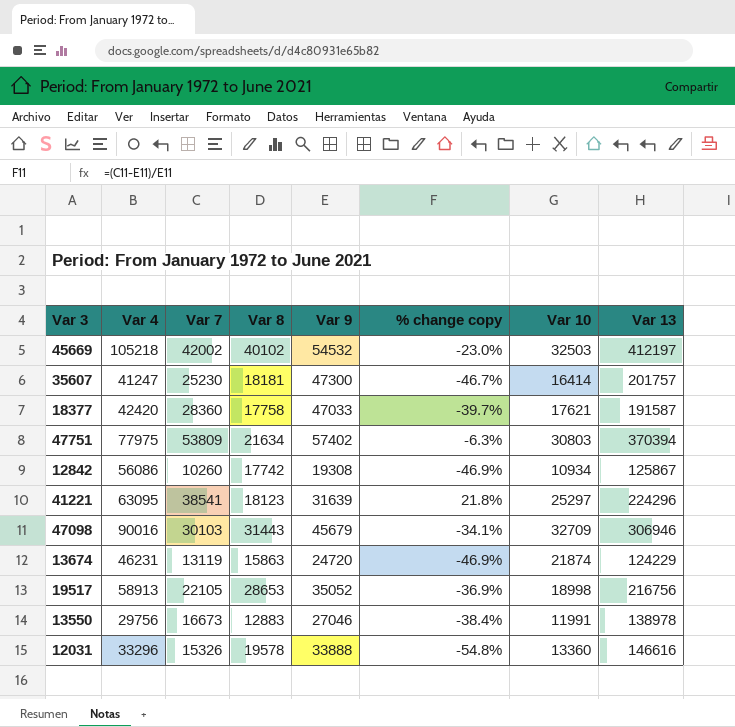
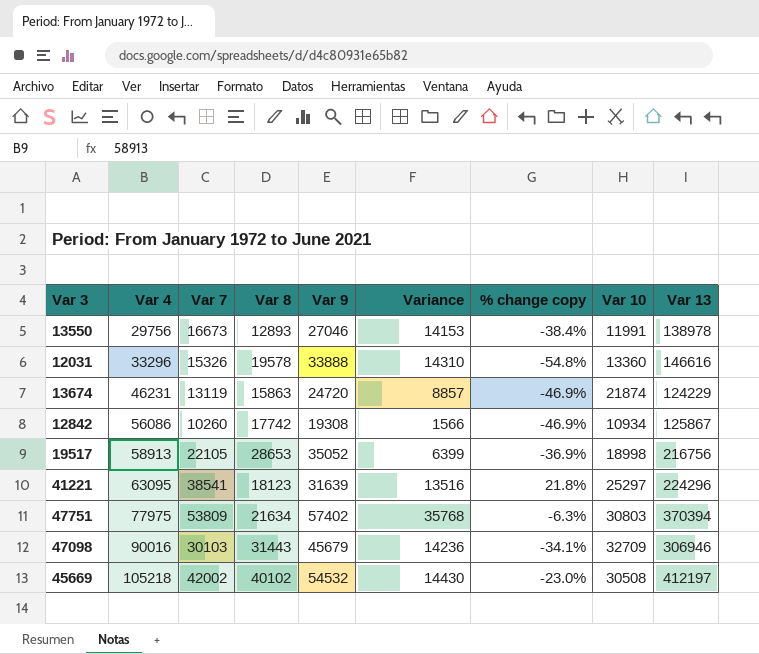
row order: none -> Var 4 ascending
column Variance | formula: none -> [Var 9] - [Var 8]
row 35607: 41247 | 25230 | 18181 | 47300 | -46.7% | 16414 | 201757 -> none
row 18377: 42420 | 28360 | 17758 | 47033 | -39.7% | 17621 | 191587 -> none
13550 | Var 8: 12883 -> 12893
45669 | Var 10: 32503 -> 30508

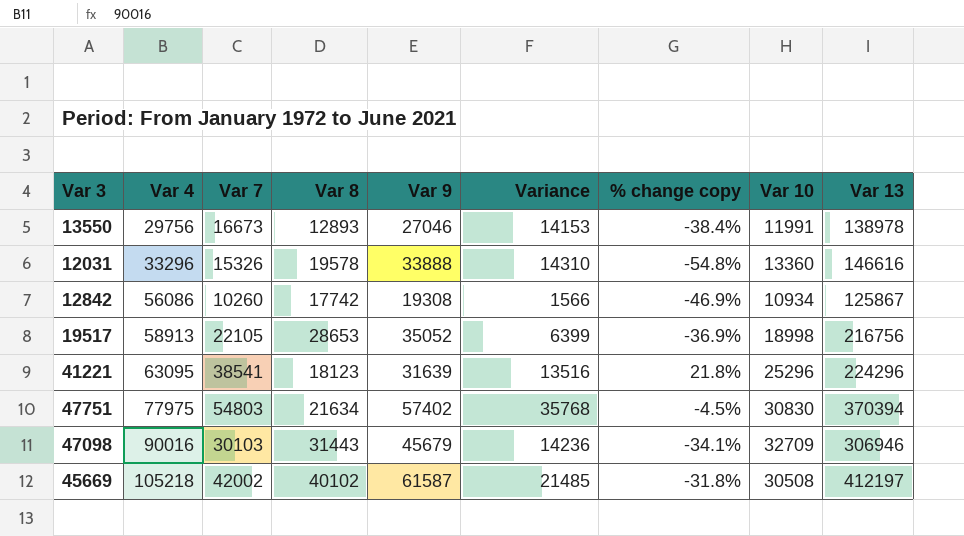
row 13674: 46231 | 13119 | 15863 | 24720 | 8857 | -46.9% | 21874 | 124229 -> none
41221 | Var 10: 25297 -> 25296
47751 | Var 7: 53809 -> 54803
47751 | % change copy: -6.3% -> -4.5%
47751 | Var 10: 30803 -> 30830
45669 | Var 9: 54532 -> 61587
45669 | Variance: 14430 -> 21485
45669 | % change copy: -23.0% -> -31.8%

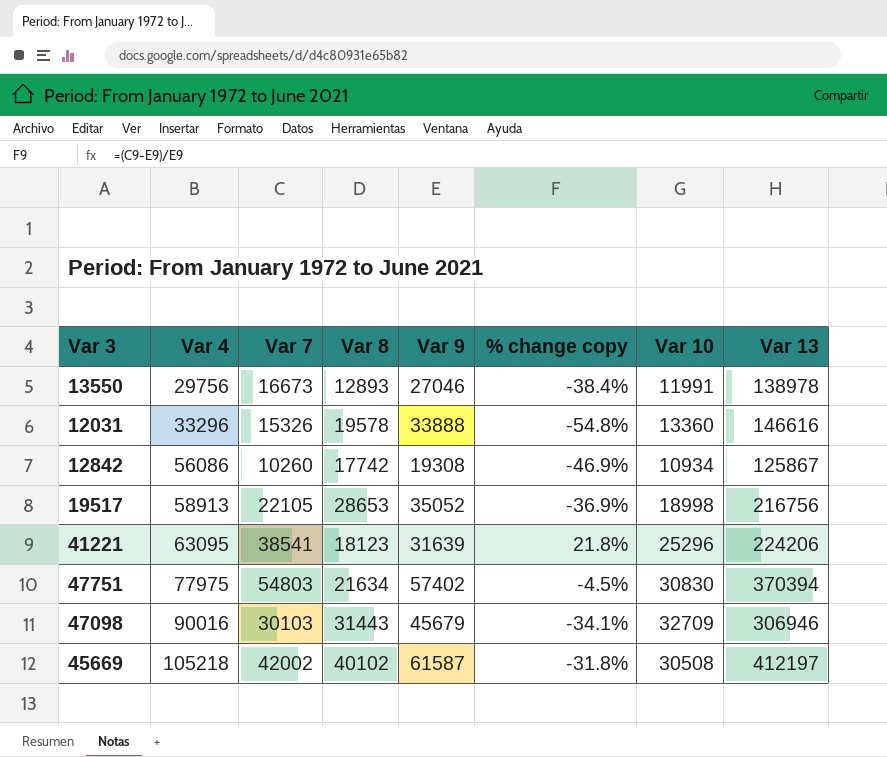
column Variance | formula: [Var 9] - [Var 8] -> none
41221 | Var 13: 224296 -> 224206

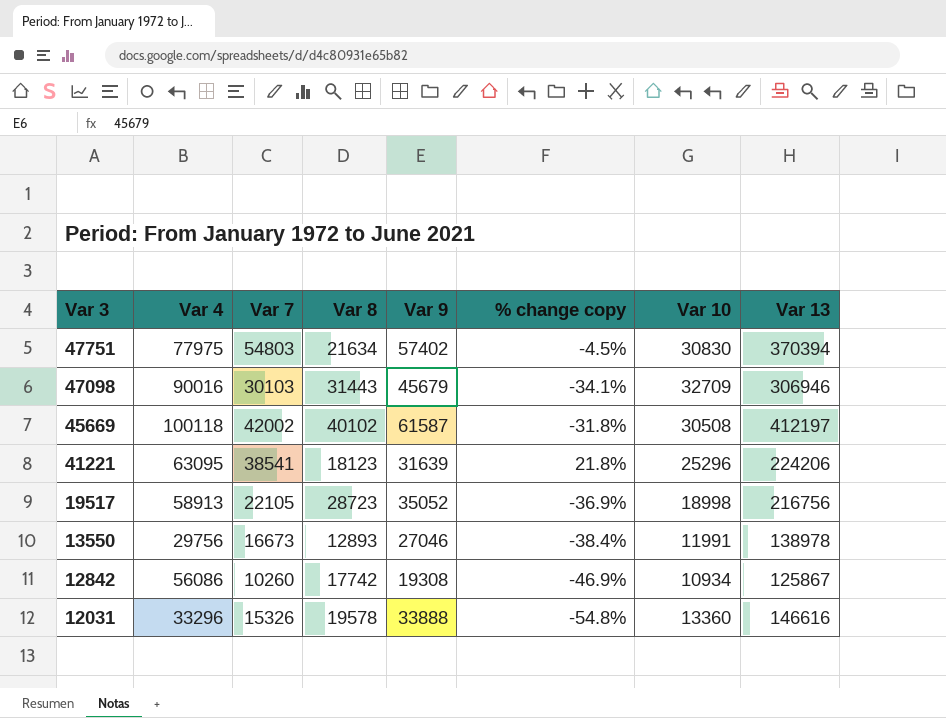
row order: Var 4 ascending -> Var 3 descending
45669 | Var 4: 105218 -> 100118
19517 | Var 8: 28653 -> 28723

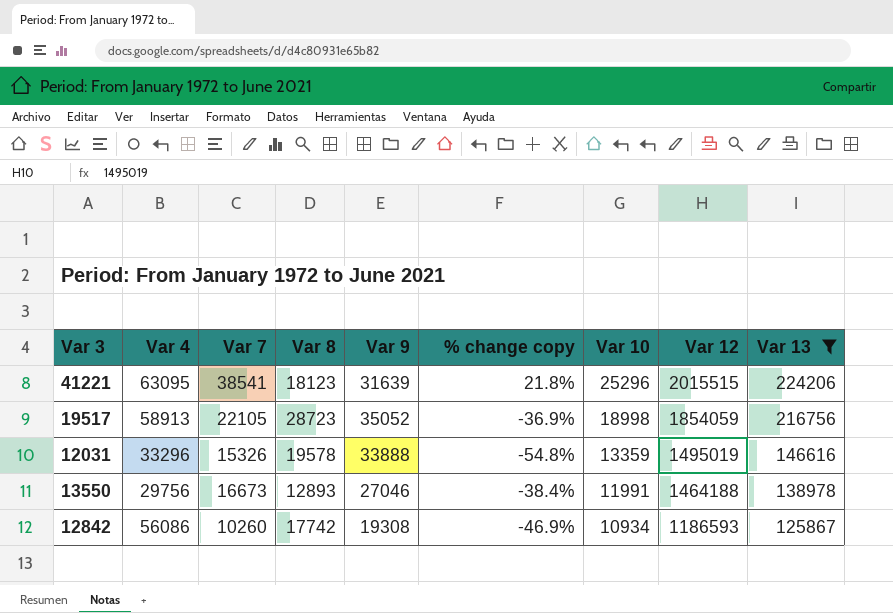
filter: none -> Var 13 <= 224206
row order: Var 3 descending -> Var 10 descending
column Var 12 | position: none -> 8
12031 | Var 10: 13360 -> 13359

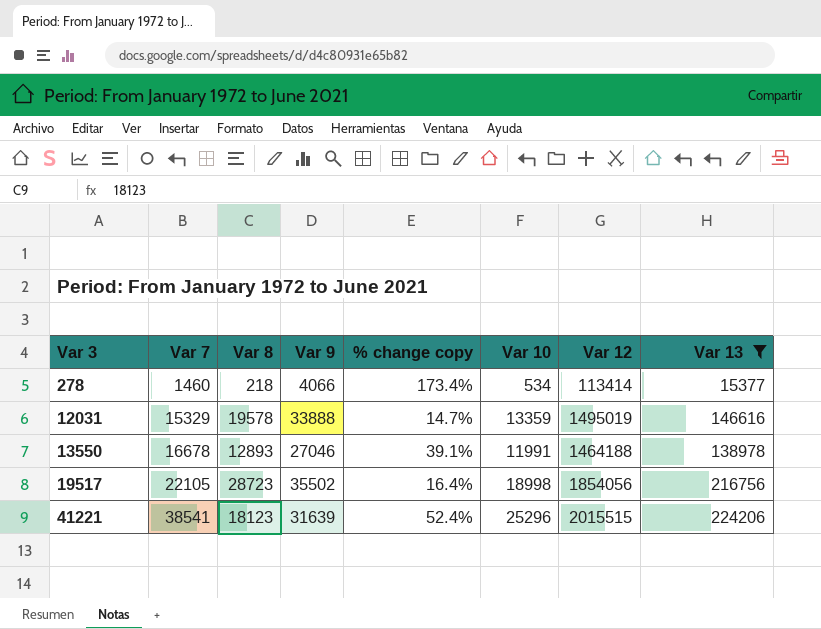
row order: Var 10 descending -> Var 3 ascending
column Var 4 | position: 2 -> none
column % change copy | formula: ([Var 7] - [Var 9]) / [Var 9] -> ([Var 7] - [Var 10]) / [Var 10]
row 12842: 56086 | 10260 | 17742 | 19308 | -46.9% | 10934 | 1186593 | 125867 -> none
row 278: none -> 1460 | 218 | 4066 | 173.4% | 534 | 113414 | 15377
12031 | Var 7: 15326 -> 15329
13550 | Var 7: 16673 -> 16678
19517 | Var 9: 35052 -> 35502
19517 | Var 12: 1854059 -> 1854056

